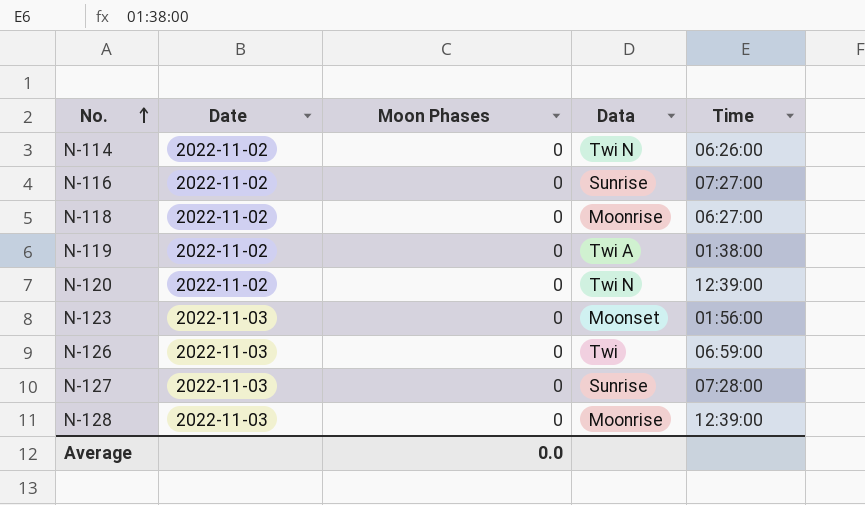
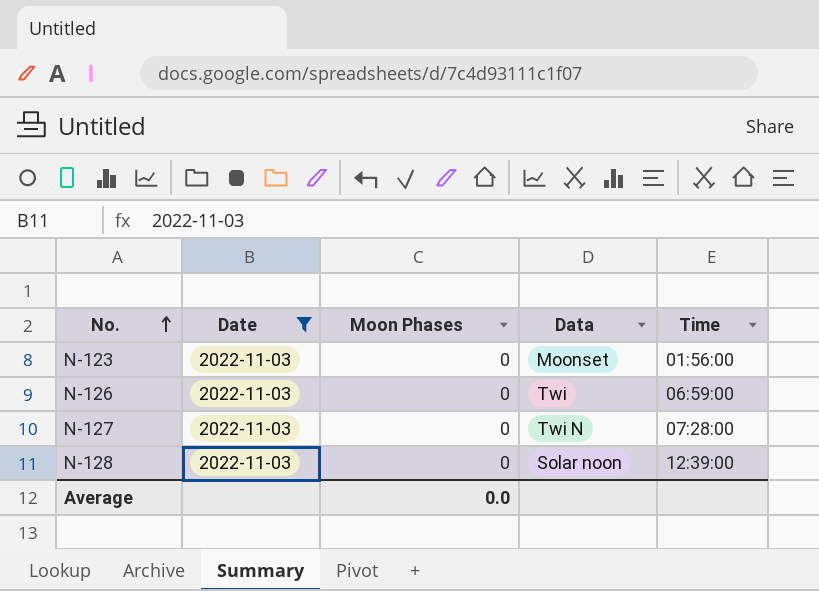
filter: none -> Date = 2022-11-03
N-127 | Data: Sunrise -> Twi N
N-128 | Data: Moonrise -> Solar noon

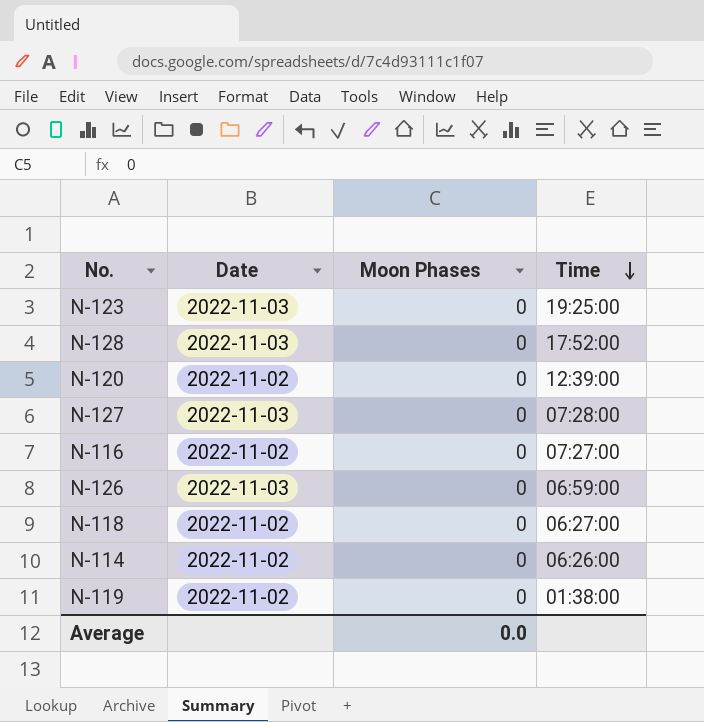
filter: Date = 2022-11-03 -> none
row order: No. ascending -> Time descending
column Data | position: 4 -> none
N-123 | Time: 01:56:00 -> 19:25:00
N-128 | Time: 12:39:00 -> 17:52:00

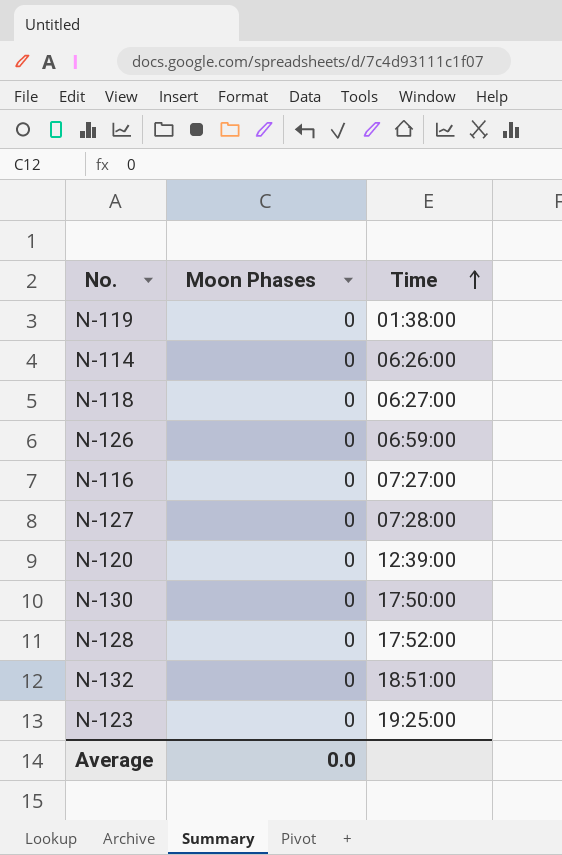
row order: Time descending -> Time ascending
column Date | position: 2 -> none
row N-130: none -> 0 | 17:50:00
row N-132: none -> 0 | 18:51:00

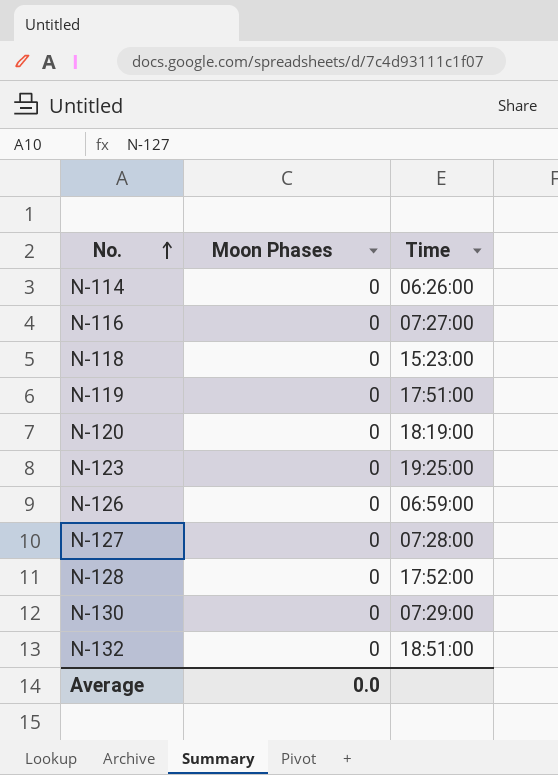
row order: Time ascending -> No. ascending
N-118 | Time: 06:27:00 -> 15:23:00
N-119 | Time: 01:38:00 -> 17:51:00
N-120 | Time: 12:39:00 -> 18:19:00
N-130 | Time: 17:50:00 -> 07:29:00

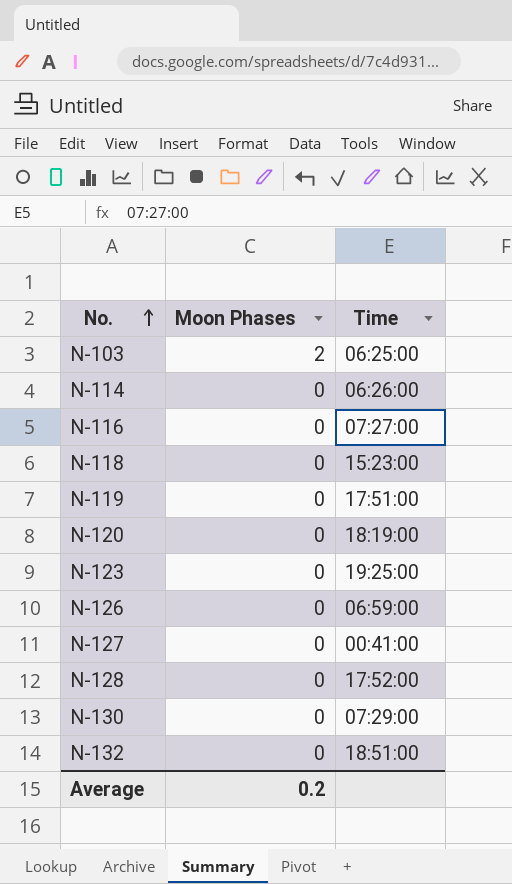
row N-103: none -> 2 | 06:25:00
N-127 | Time: 07:28:00 -> 00:41:00
Average | Moon Phases: 0.0 -> 0.2

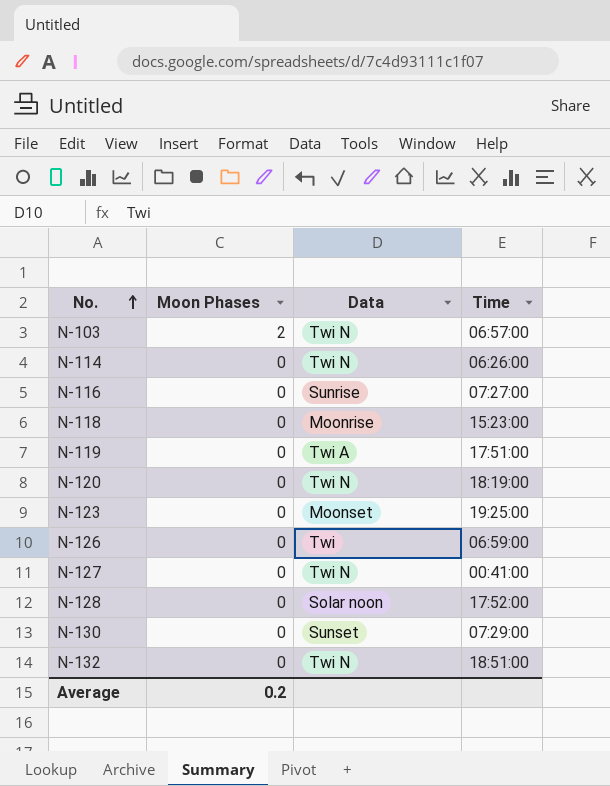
column Data | position: none -> 3
N-103 | Time: 06:25:00 -> 06:57:00

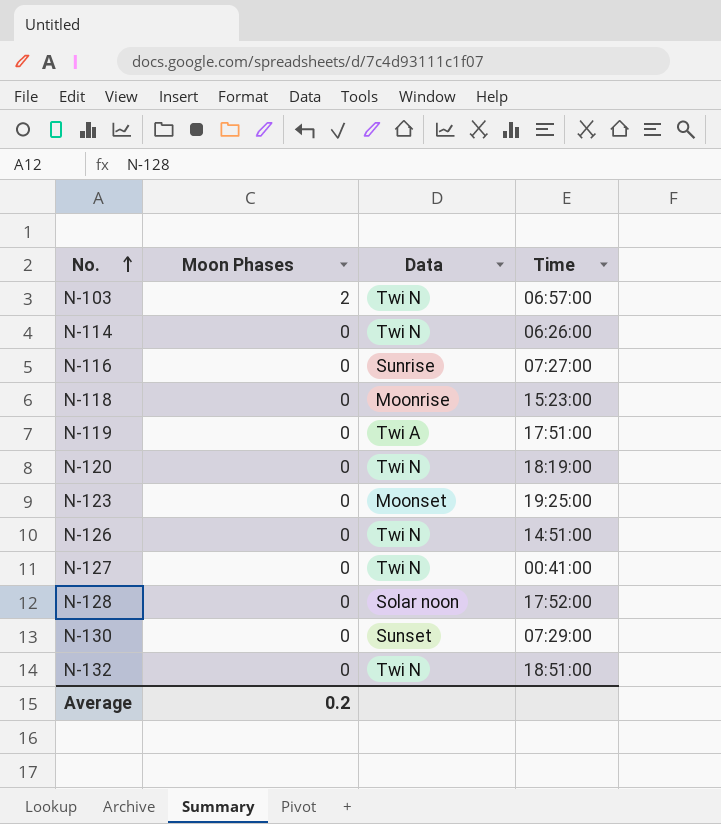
N-126 | Data: Twi -> Twi N
N-126 | Time: 06:59:00 -> 14:51:00

